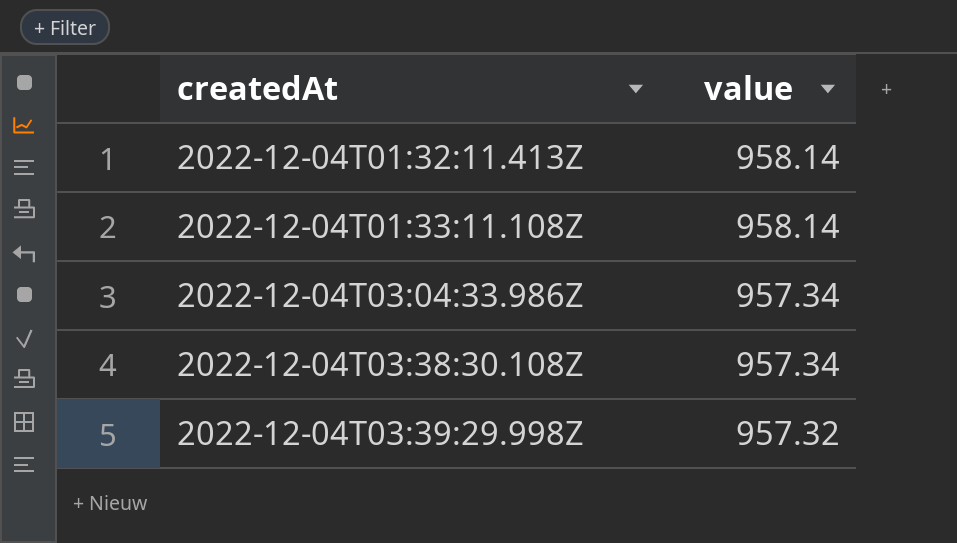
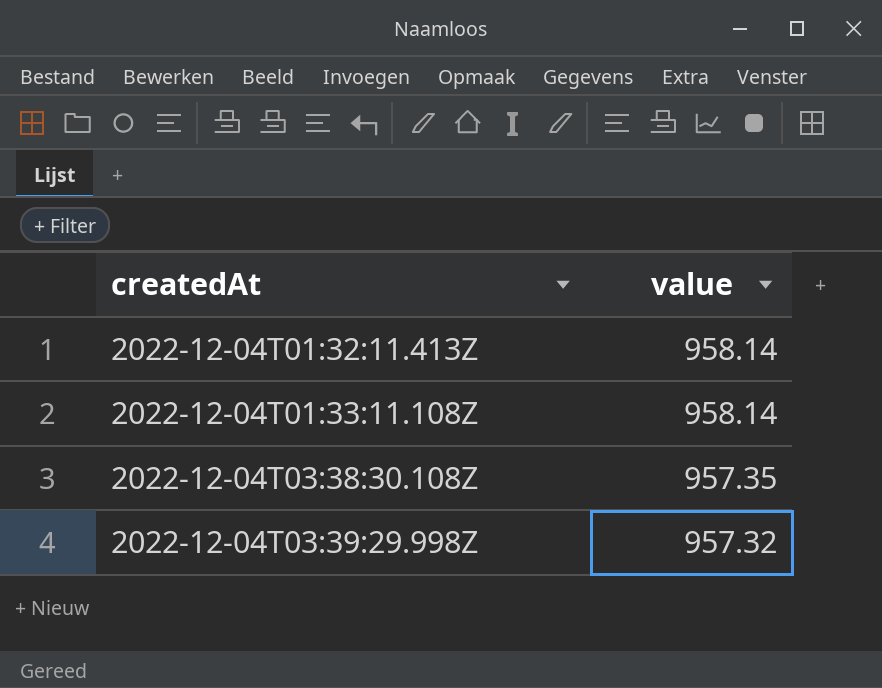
row 2022-12-04T03:04:33.986Z: 957.34 -> none
2022-12-04T03:38:30.108Z | value: 957.34 -> 957.35

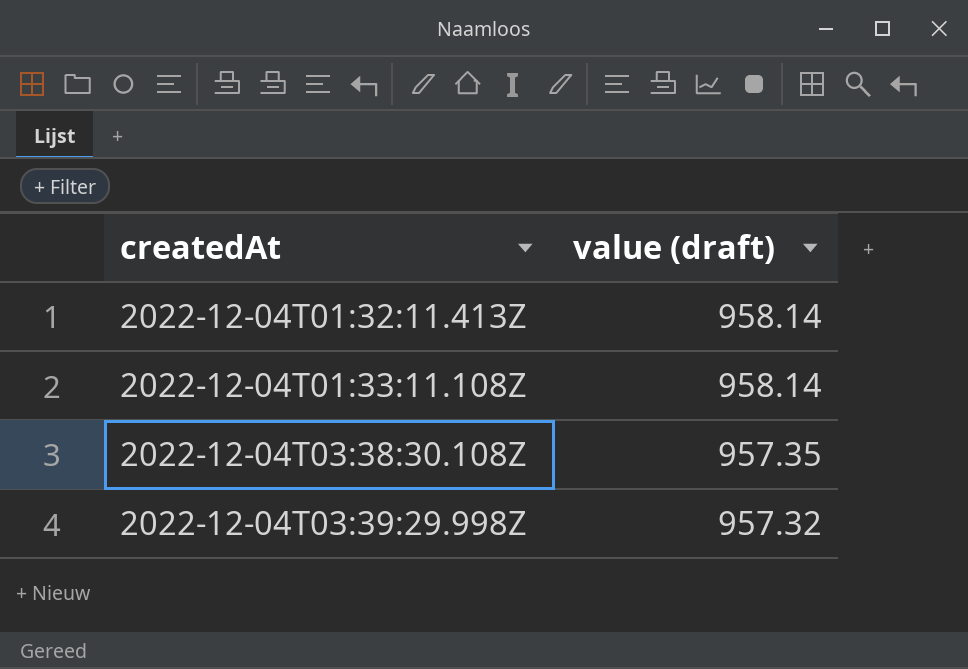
column name: value -> value (draft)

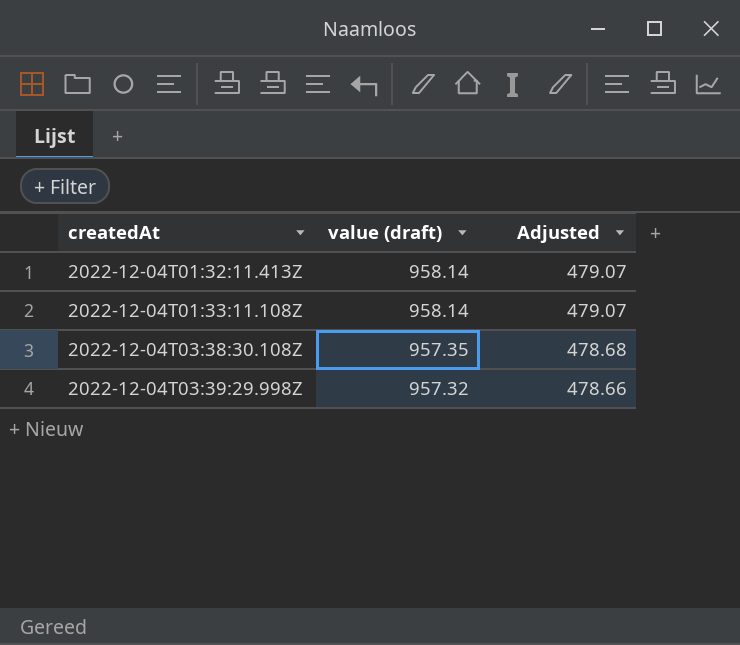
column Adjusted | formula: none -> [value (draft)] * 0.5

